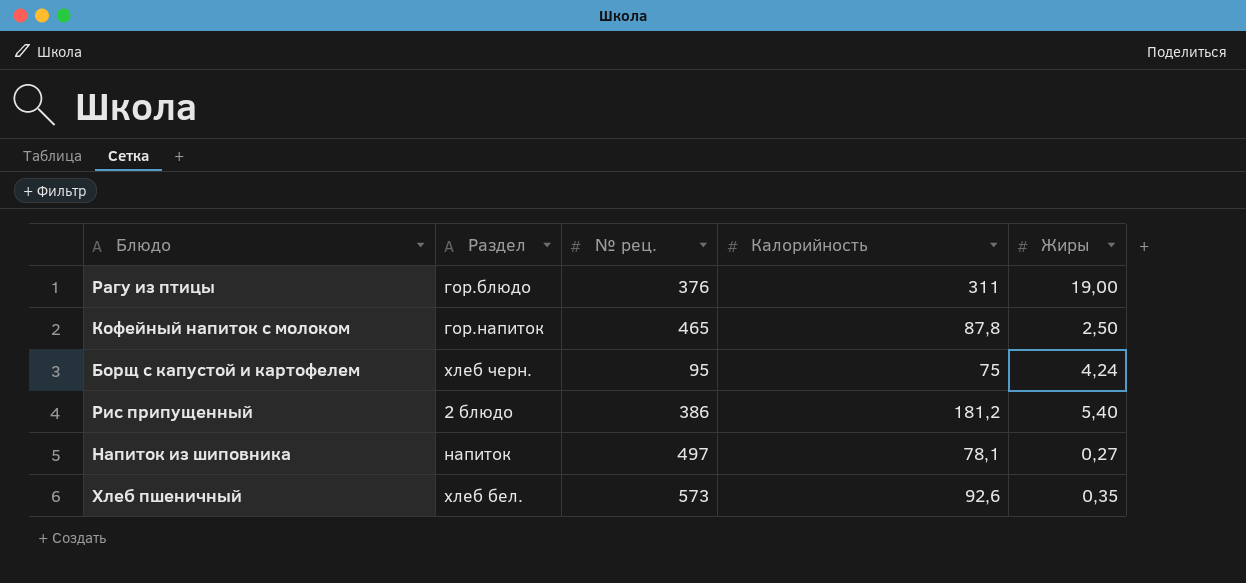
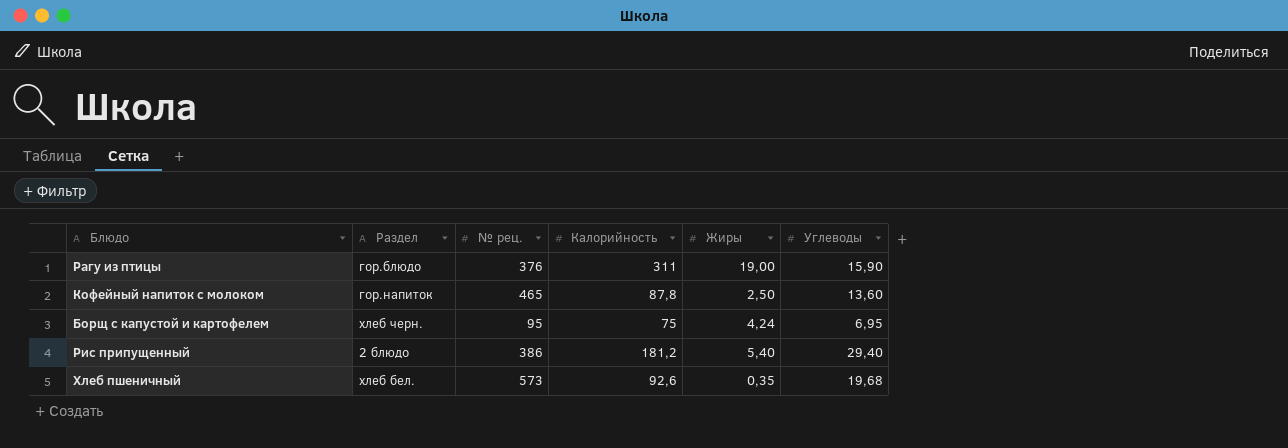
column Углеводы | position: none -> 6
row Напиток из шиповника: напиток | 497 | 78,1 | 0,27 -> none

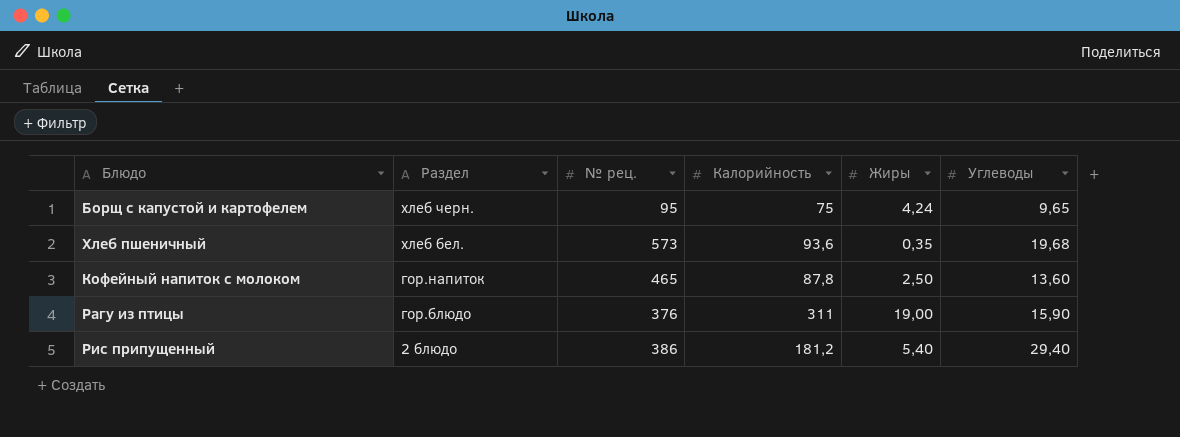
row order: none -> Раздел descending
Борщ с капустой и картофелем | Углеводы: 6,95 -> 9,65
Хлеб пшеничный | Калорийность: 92,6 -> 93,6

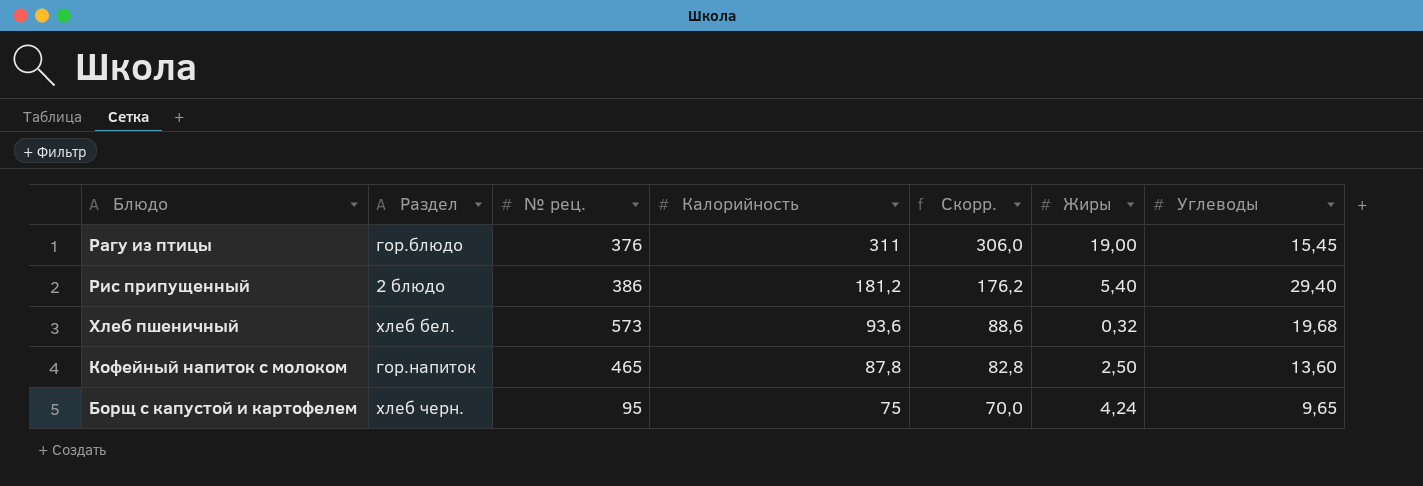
row order: Раздел descending -> Калорийность descending
column Скорр. | formula: none -> [Калорийность] - 5
Рагу из птицы | Углеводы: 15,90 -> 15,45
Хлеб пшеничный | Жиры: 0,35 -> 0,32

